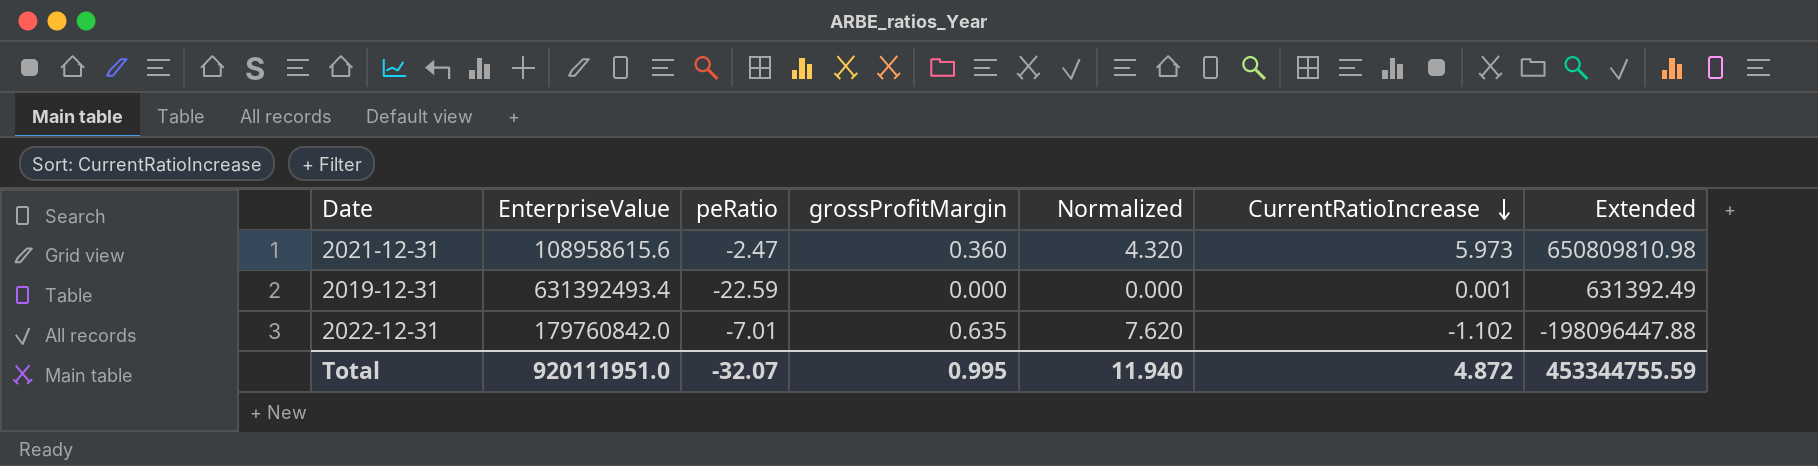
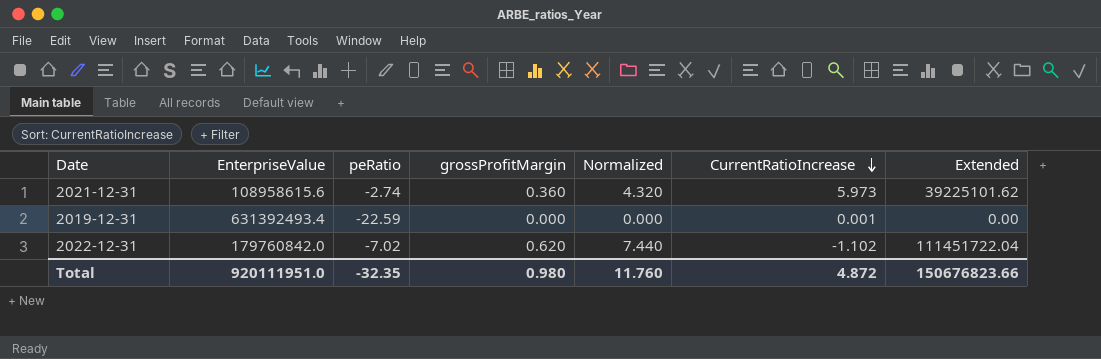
column Extended | formula: [EnterpriseValue] * [CurrentRatioIncrease] -> [EnterpriseValue] * [grossProfitMargin]
2021-12-31 | peRatio: -2.47 -> -2.74
2022-12-31 | peRatio: -7.01 -> -7.02
2022-12-31 | grossProfitMargin: 0.635 -> 0.620
2022-12-31 | Normalized: 7.620 -> 7.440
Total | peRatio: -32.07 -> -32.35
Total | grossProfitMargin: 0.995 -> 0.980
Total | Normalized: 11.940 -> 11.760
Total | Extended: 453344755.59 -> 150676823.66

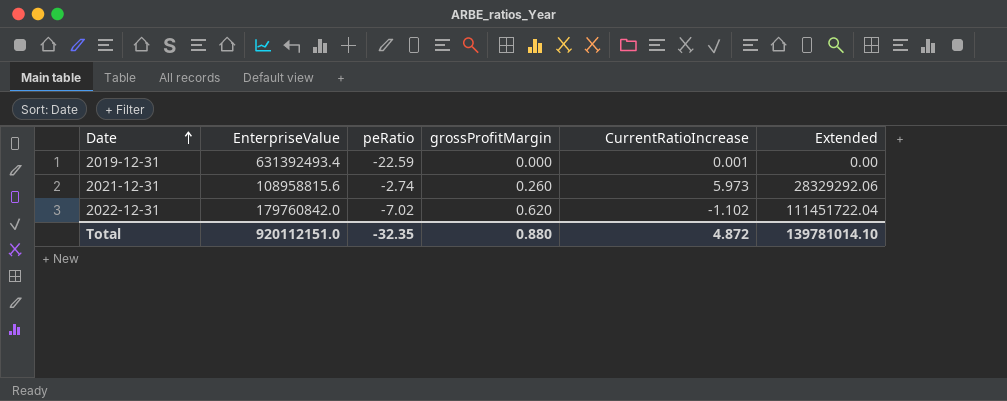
row order: CurrentRatioIncrease descending -> Date ascending
column Normalized | formula: [grossProfitMargin] * 12 -> none
2021-12-31 | EnterpriseValue: 108958615.6 -> 108958815.6
2021-12-31 | grossProfitMargin: 0.360 -> 0.260
2021-12-31 | Extended: 39225101.62 -> 28329292.06
Total | EnterpriseValue: 920111951.0 -> 920112151.0
Total | grossProfitMargin: 0.980 -> 0.880
Total | Extended: 150676823.66 -> 139781014.10

